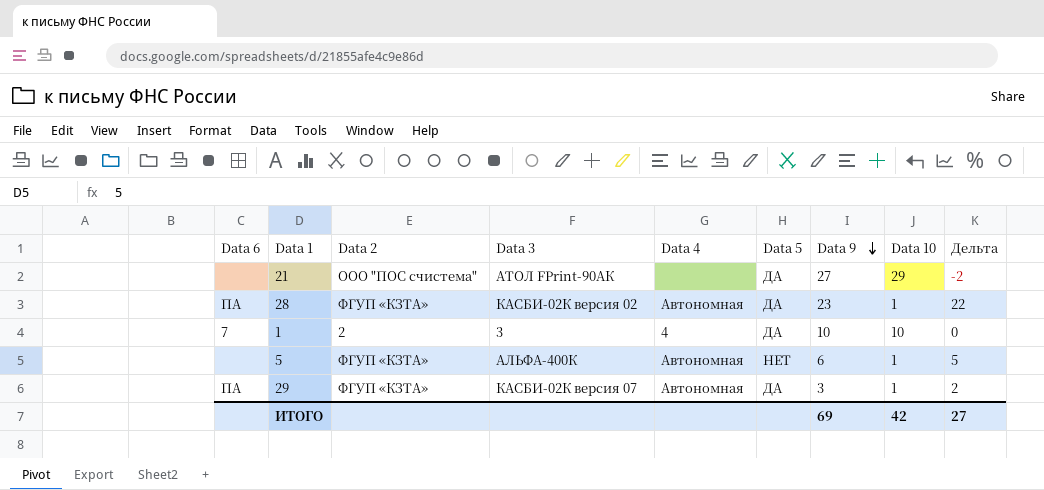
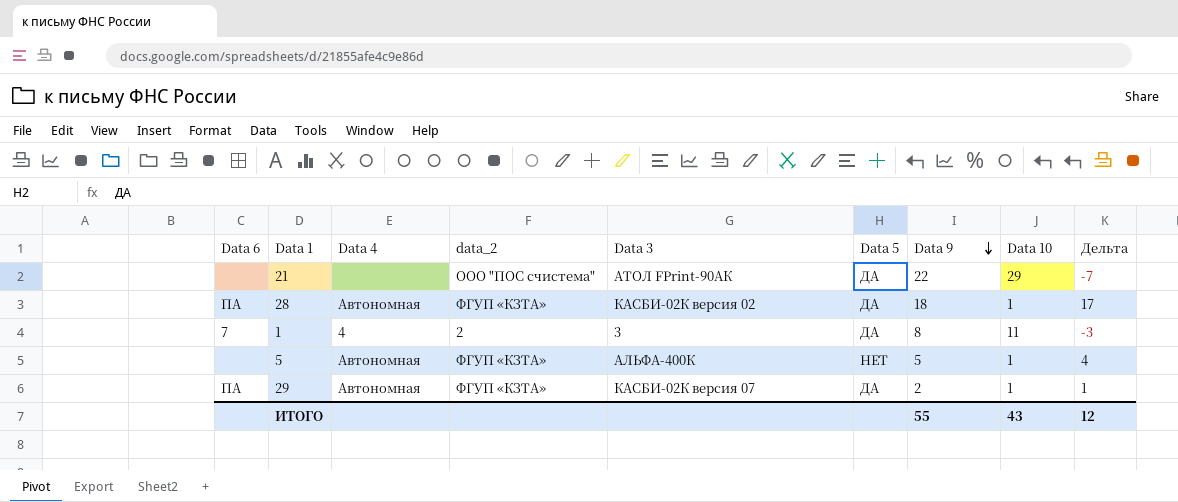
column Data 4 | position: 5 -> 3
column name: Data 2 -> data_2
21 | Data 9: 27 -> 22
21 | Дельта: -2 -> -7
28 | Data 9: 23 -> 18
28 | Дельта: 22 -> 17
1 | Data 9: 10 -> 8
1 | Data 10: 10 -> 11
1 | Дельта: 0 -> -3
5 | Data 9: 6 -> 5
5 | Дельта: 5 -> 4
29 | Data 9: 3 -> 2
29 | Дельта: 2 -> 1
ИТОГО | Data 9: 69 -> 55
ИТОГО | Data 10: 42 -> 43
ИТОГО | Дельта: 27 -> 12

